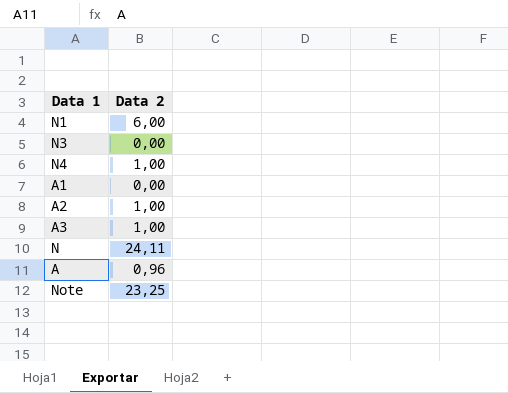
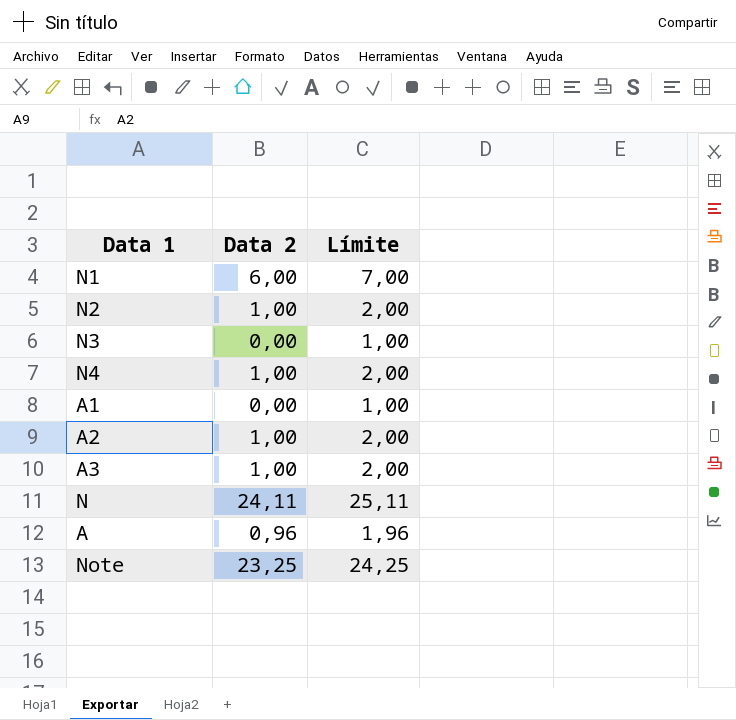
column Límite | formula: none -> [Data 2] + 1
row N2: none -> 1,00 | 2,00

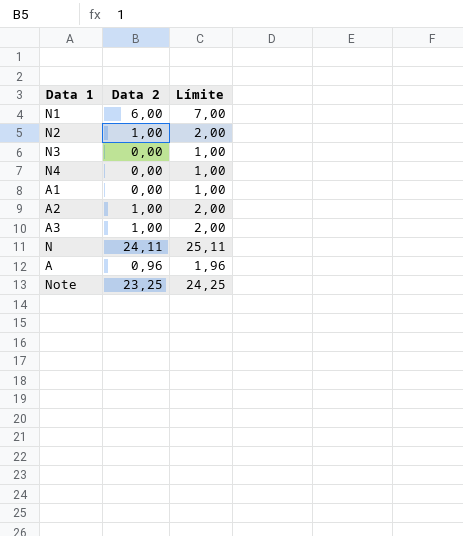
N4 | Data 2: 1,00 -> 0,00
N4 | Límite: 2,00 -> 1,00

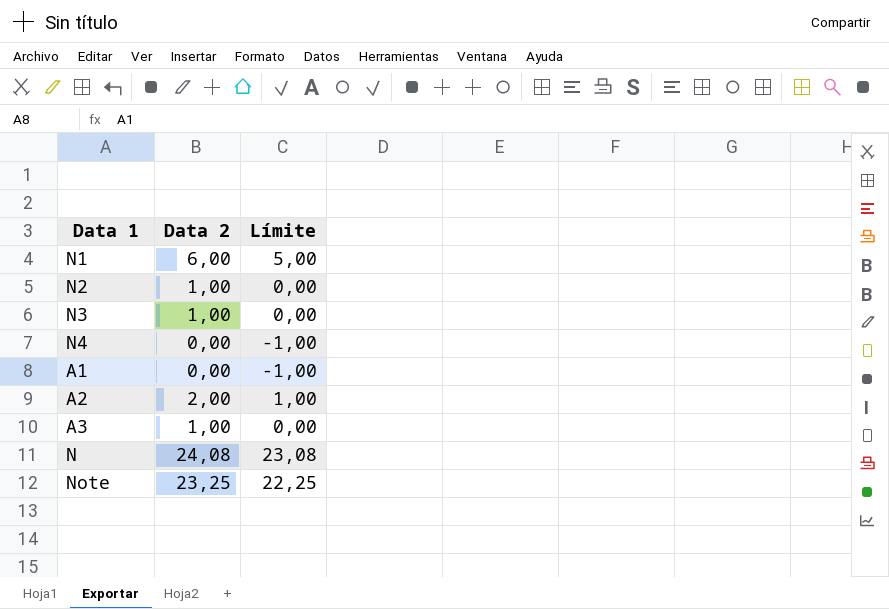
column Límite | formula: [Data 2] + 1 -> [Data 2] - 1
row A: 0,96 | 1,96 -> none
N3 | Data 2: 0,00 -> 1,00
A2 | Data 2: 1,00 -> 2,00
N | Data 2: 24,11 -> 24,08

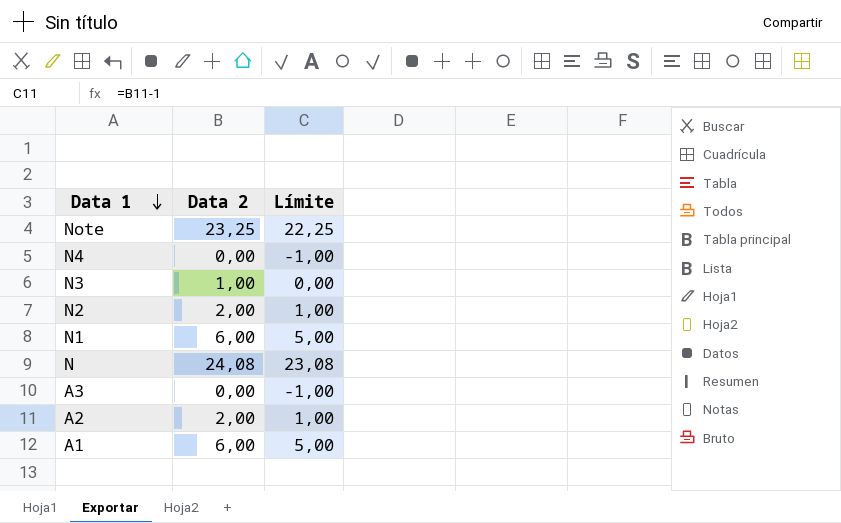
row order: none -> Data 1 descending
N2 | Data 2: 1,00 -> 2,00
N2 | Límite: 0,00 -> 1,00
A3 | Data 2: 1,00 -> 0,00
A3 | Límite: 0,00 -> -1,00
A1 | Data 2: 0,00 -> 6,00
A1 | Límite: -1,00 -> 5,00

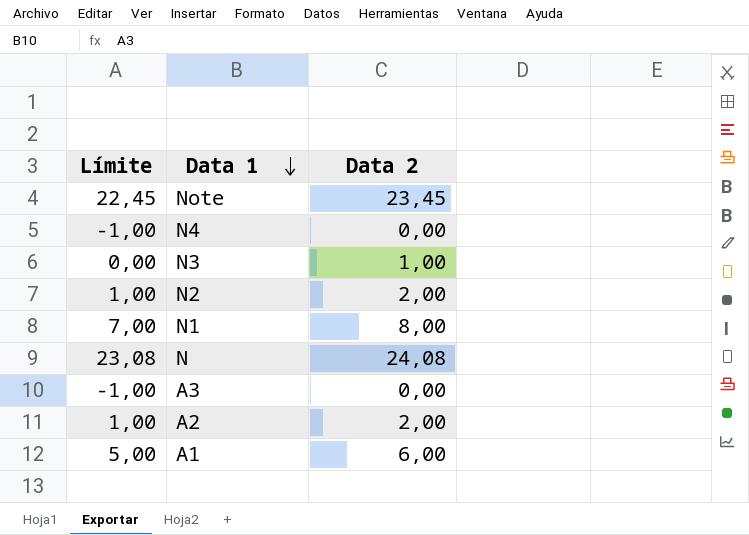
column Límite | position: 3 -> 1
Note | Límite: 22,25 -> 22,45
Note | Data 2: 23,25 -> 23,45
N1 | Límite: 5,00 -> 7,00
N1 | Data 2: 6,00 -> 8,00

